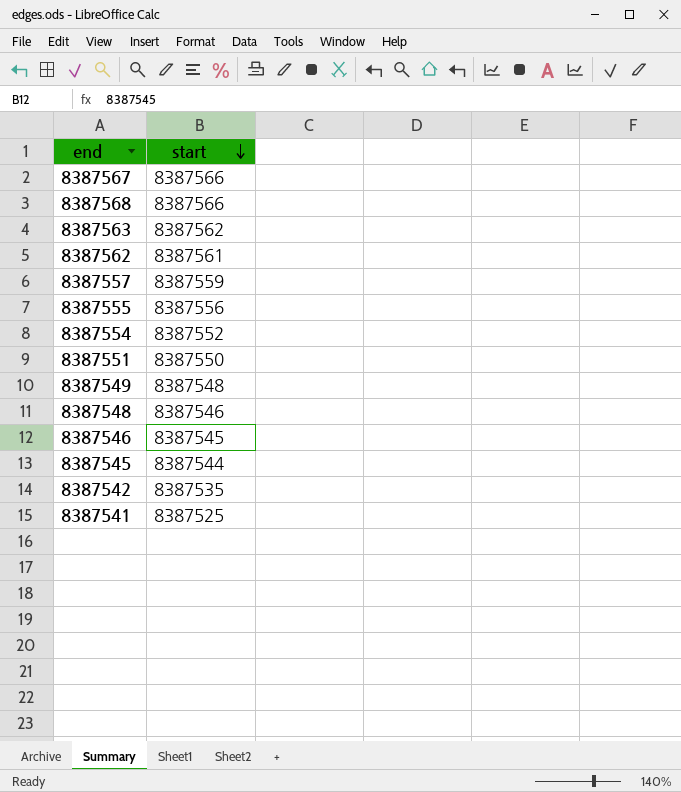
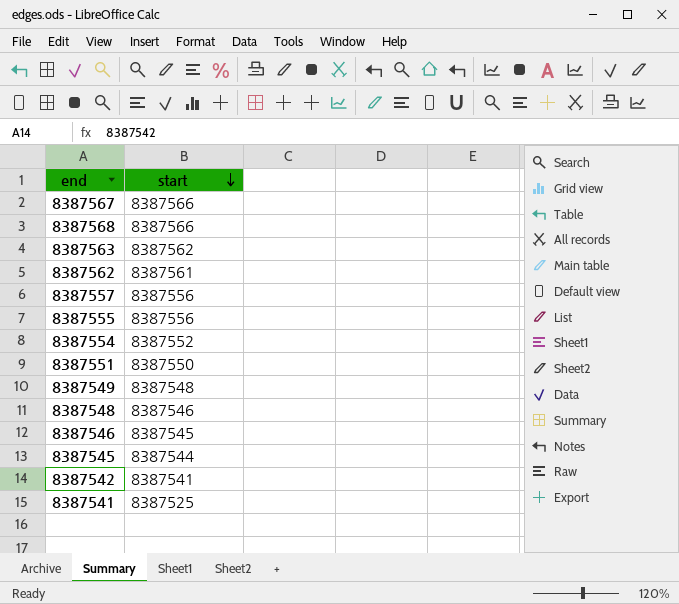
8387557 | start: 8387559 -> 8387556
8387542 | start: 8387535 -> 8387541

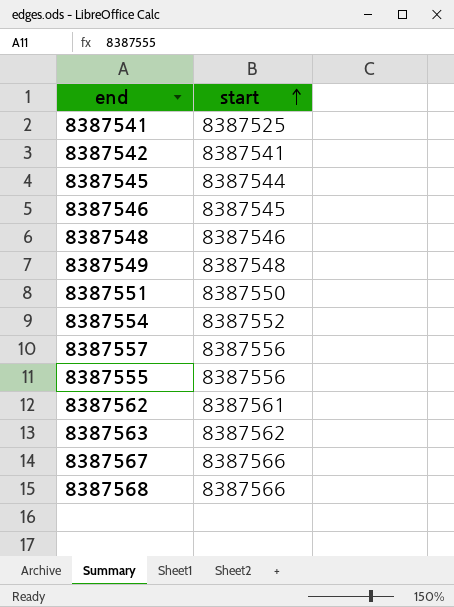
row order: start descending -> start ascending

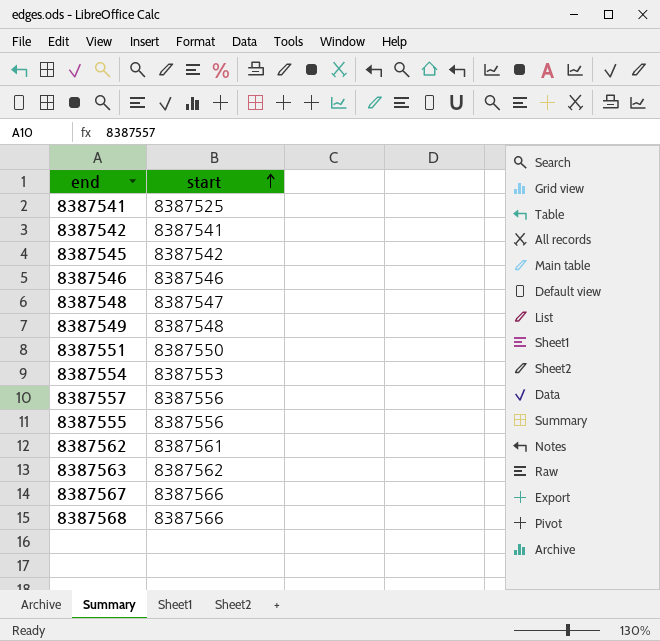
8387545 | start: 8387544 -> 8387542
8387546 | start: 8387545 -> 8387546
8387548 | start: 8387546 -> 8387547
8387554 | start: 8387552 -> 8387553

